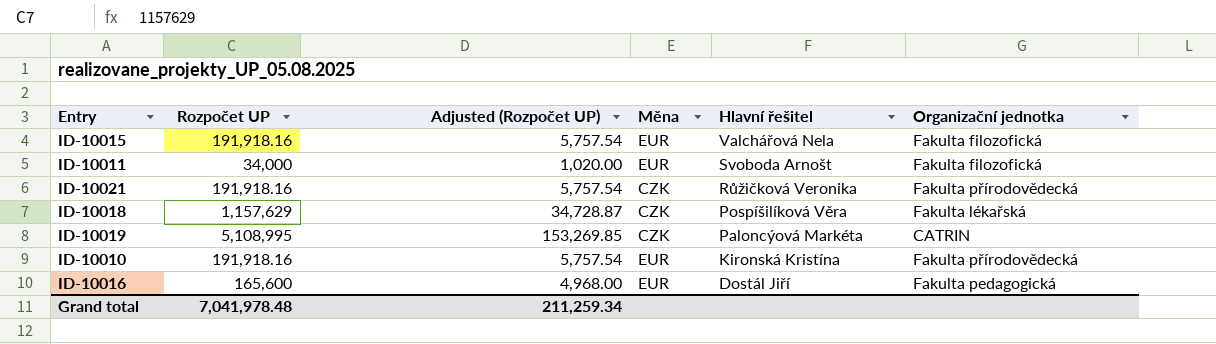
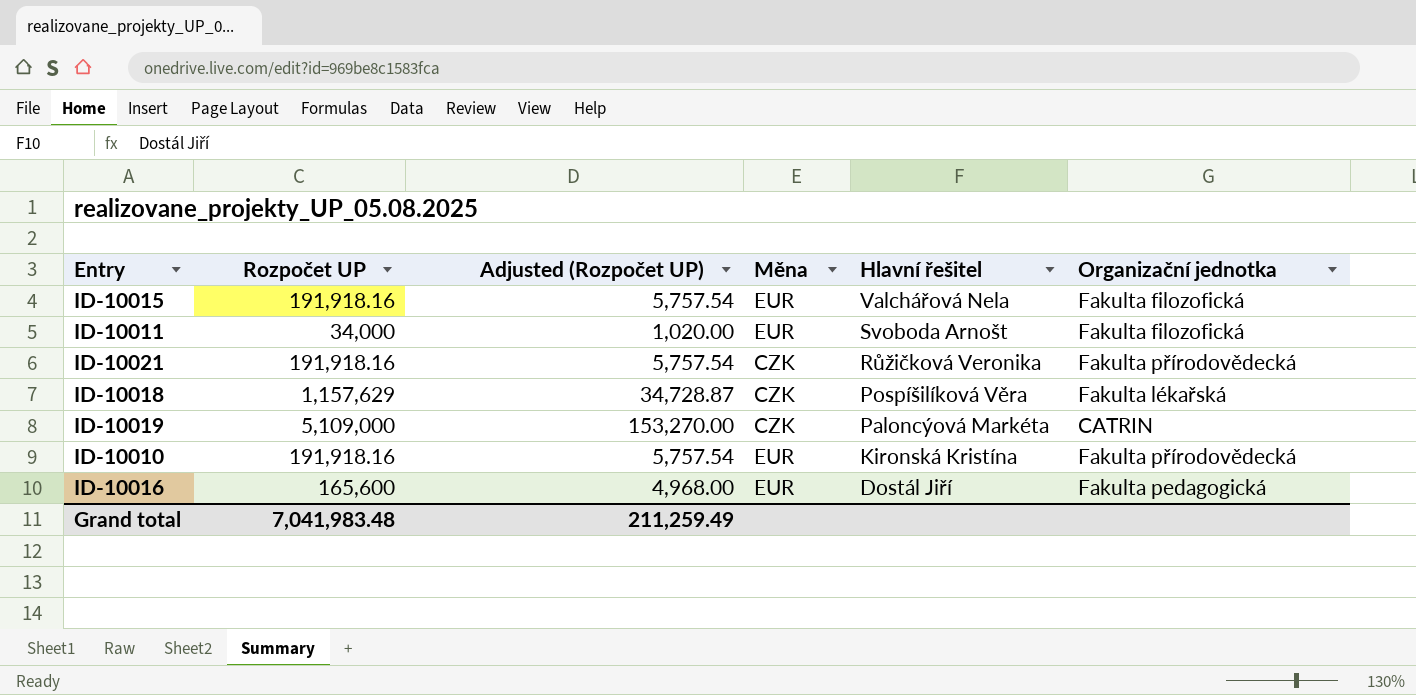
ID-10019 | Rozpočet UP: 5,108,995 -> 5,109,000
ID-10019 | Adjusted (Rozpočet UP): 153,269.85 -> 153,270.00
Grand total | Rozpočet UP: 7,041,978.48 -> 7,041,983.48
Grand total | Adjusted (Rozpočet UP): 211,259.34 -> 211,259.49

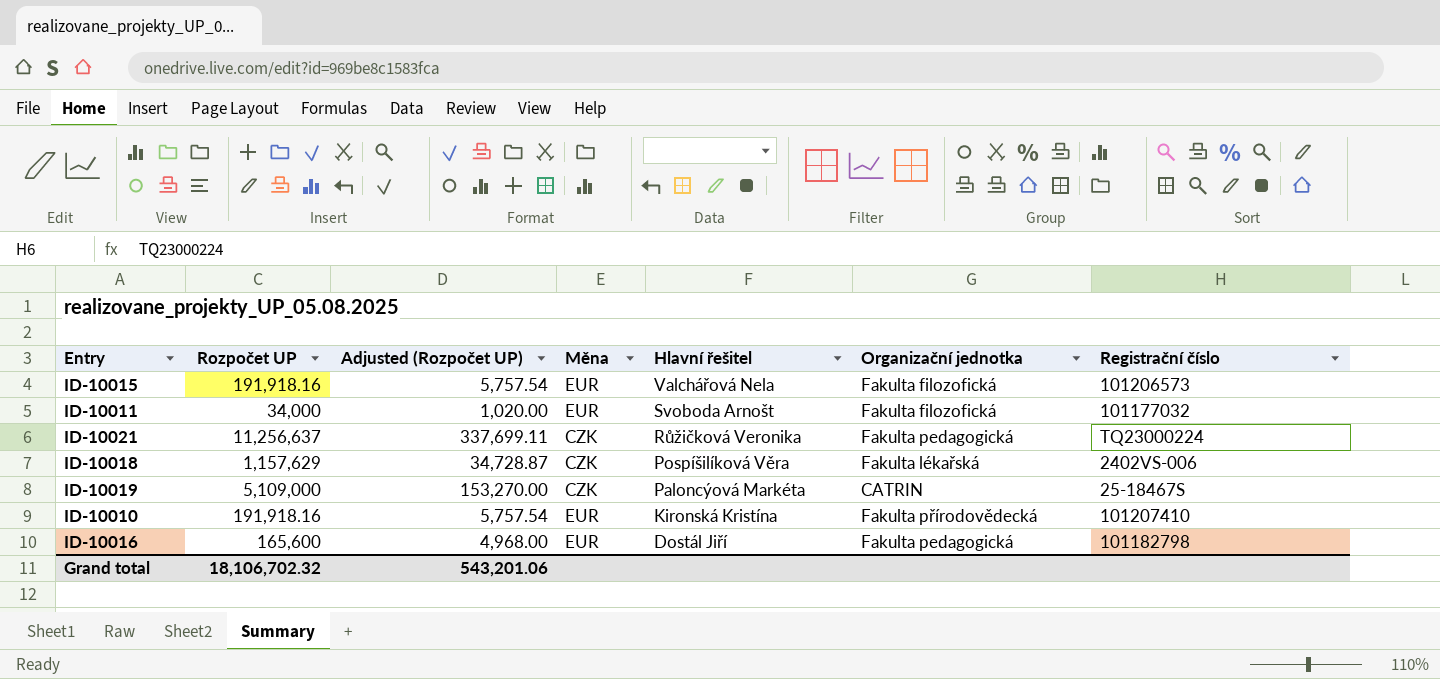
column Registrační číslo | position: none -> 7
ID-10021 | Rozpočet UP: 191,918.16 -> 11,256,637
ID-10021 | Adjusted (Rozpočet UP): 5,757.54 -> 337,699.11
ID-10021 | Organizační jednotka: Fakulta přírodovědecká -> Fakulta pedagogická
Grand total | Rozpočet UP: 7,041,983.48 -> 18,106,702.32
Grand total | Adjusted (Rozpočet UP): 211,259.49 -> 543,201.06

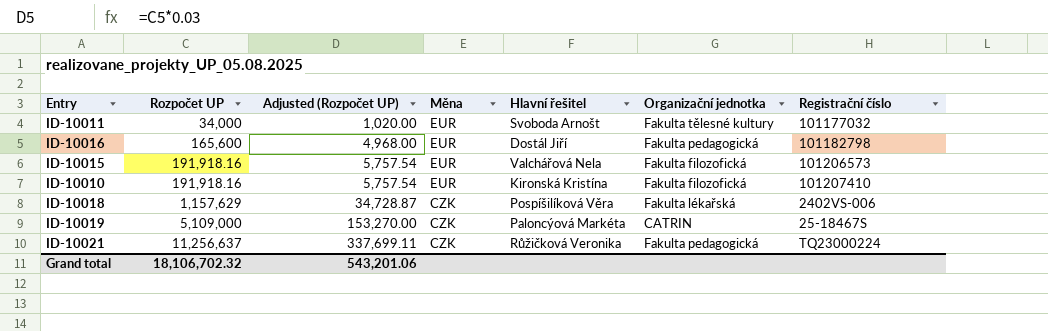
row order: Hlavní řešitel descending -> Rozpočet UP ascending
ID-10011 | Organizační jednotka: Fakulta filozofická -> Fakulta tělesné kultury
ID-10010 | Organizační jednotka: Fakulta přírodovědecká -> Fakulta filozofická

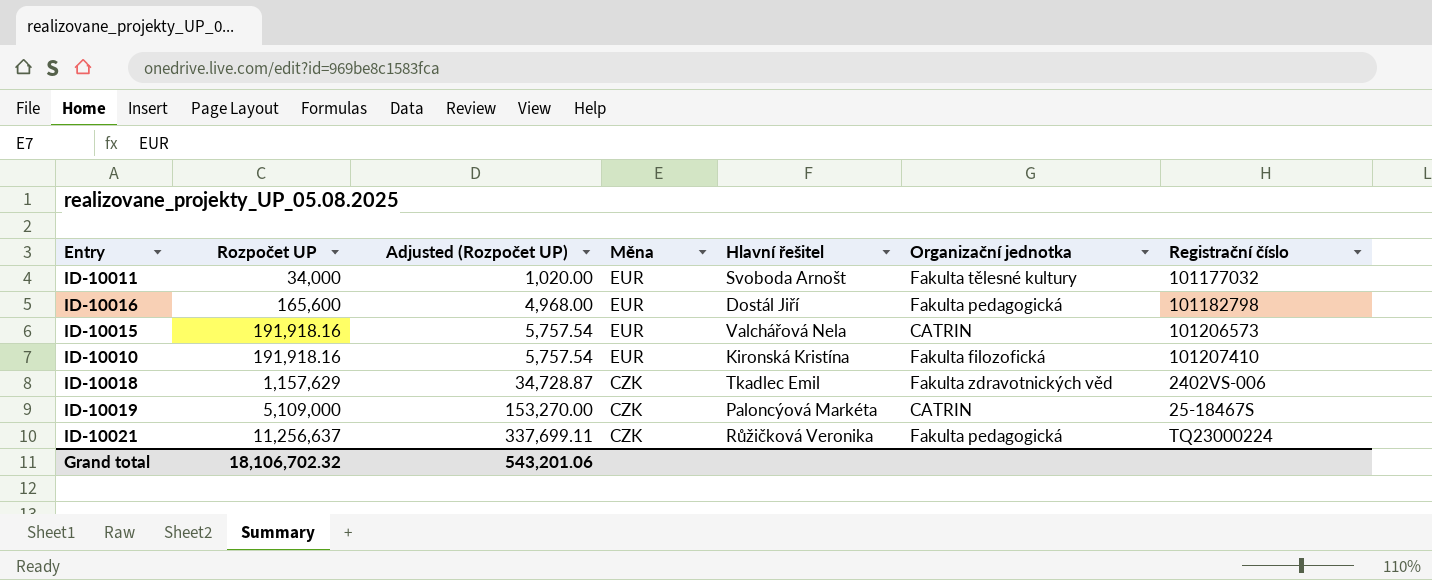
ID-10015 | Organizační jednotka: Fakulta filozofická -> CATRIN
ID-10018 | Hlavní řešitel: Pospíšilíková Věra -> Tkadlec Emil
ID-10018 | Organizační jednotka: Fakulta lékařská -> Fakulta zdravotnických věd

